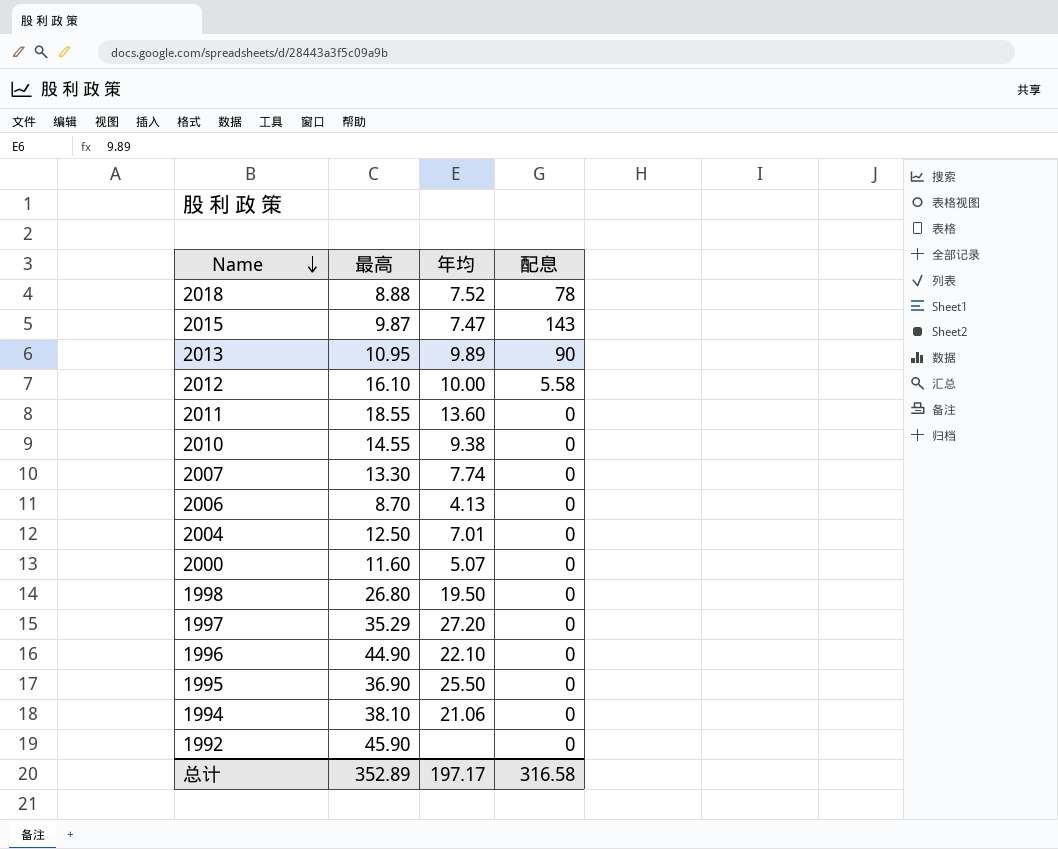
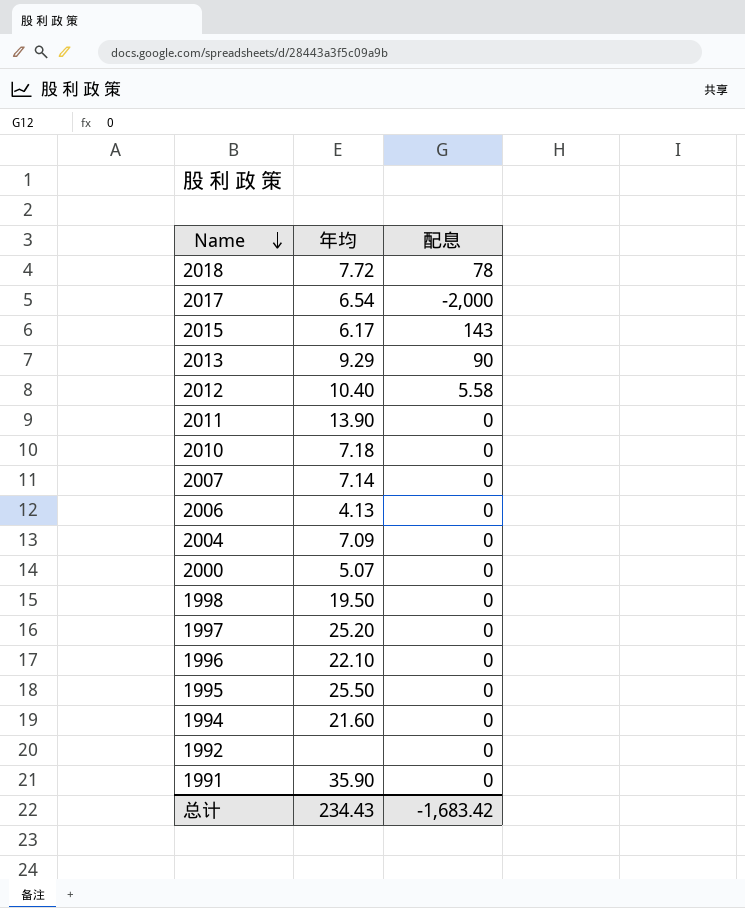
column 最高 | position: 2 -> none
2018 | 年均: 7.52 -> 7.72
row 2017: none -> 6.54 | -2,000
2015 | 年均: 7.47 -> 6.17
2013 | 年均: 9.89 -> 9.29
2012 | 年均: 10.00 -> 10.40
2011 | 年均: 13.60 -> 13.90
2010 | 年均: 9.38 -> 7.18
2007 | 年均: 7.74 -> 7.14
2004 | 年均: 7.01 -> 7.09
1997 | 年均: 27.20 -> 25.20
1994 | 年均: 21.06 -> 21.60
row 1991: none -> 35.90 | 0
总计 | 年均: 197.17 -> 234.43
总计 | 配息: 316.58 -> -1,683.42

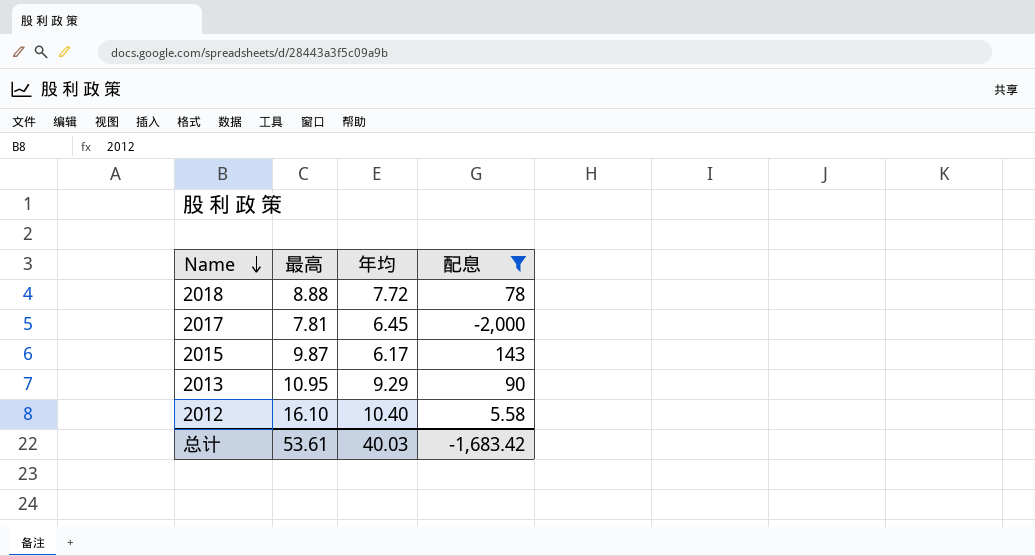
filter: none -> 配息 != 0
column 最高 | position: none -> 2
2017 | 年均: 6.54 -> 6.45
总计 | 年均: 234.43 -> 40.03

